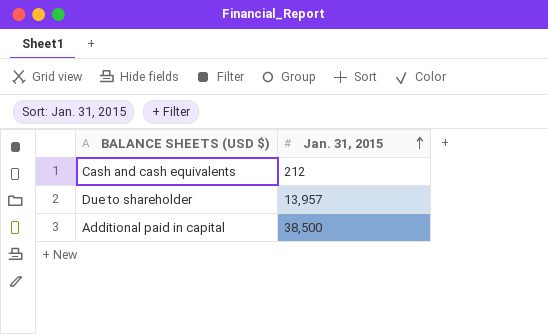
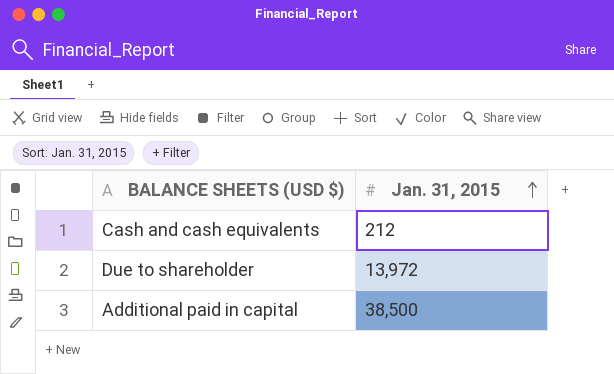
Due to shareholder | Jan. 31, 2015: 13,957 -> 13,972

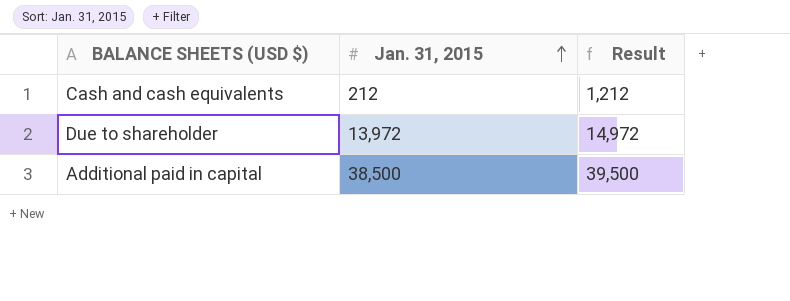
column Result | formula: none -> [Jan. 31, 2015] + 1000

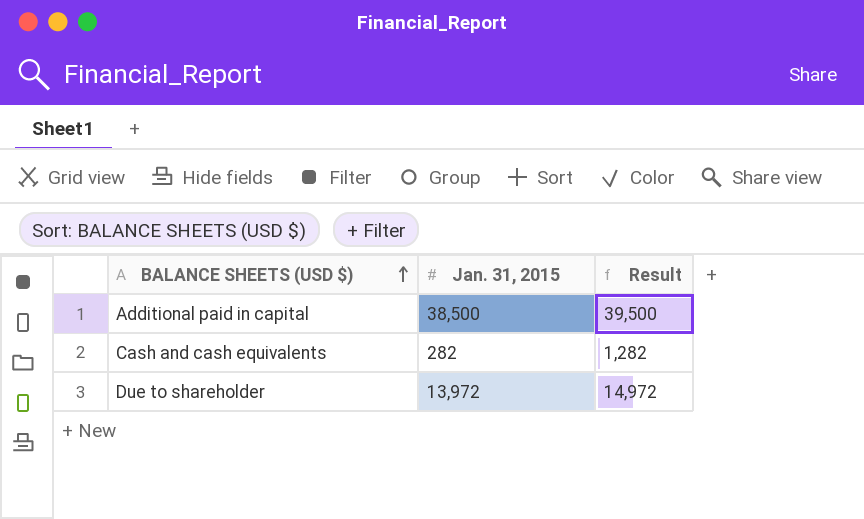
row order: Jan. 31, 2015 ascending -> BALANCE SHEETS (USD $) ascending
Cash and cash equivalents | Jan. 31, 2015: 212 -> 282
Cash and cash equivalents | Result: 1,212 -> 1,282

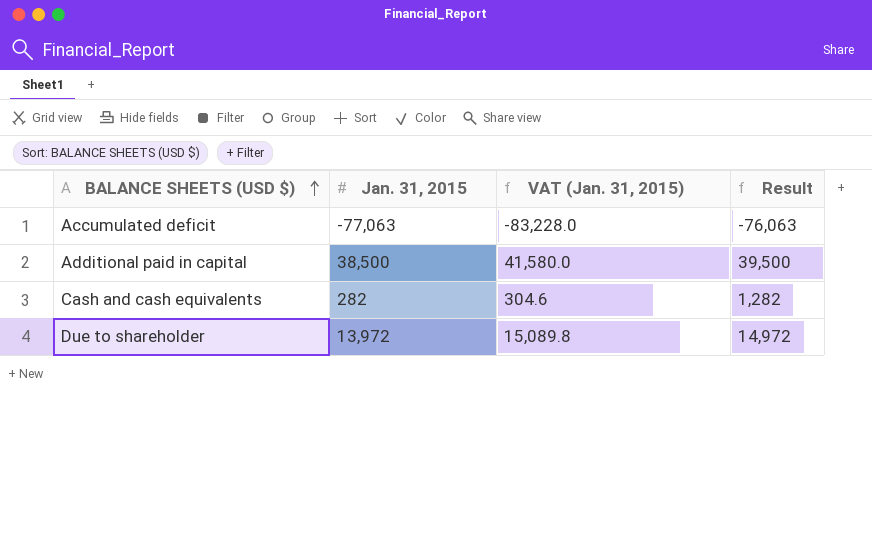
column VAT (Jan. 31, 2015) | formula: none -> [Jan. 31, 2015] * 1.08
row Accumulated deficit: none -> -77,063 | -83,228.0 | -76,063

